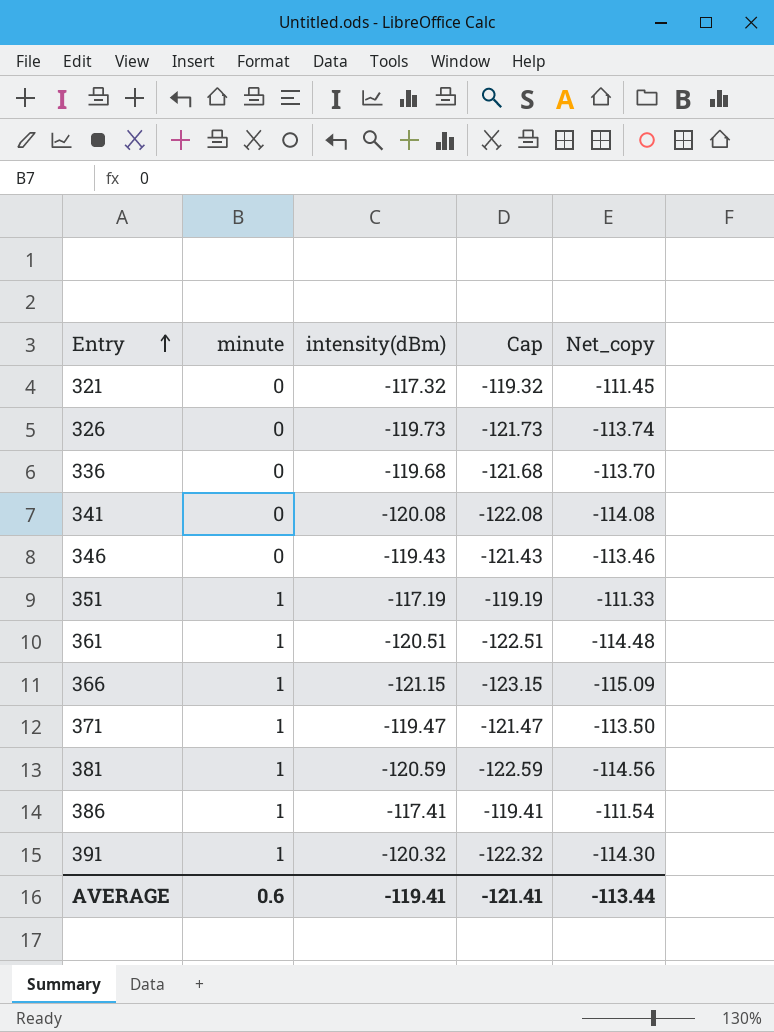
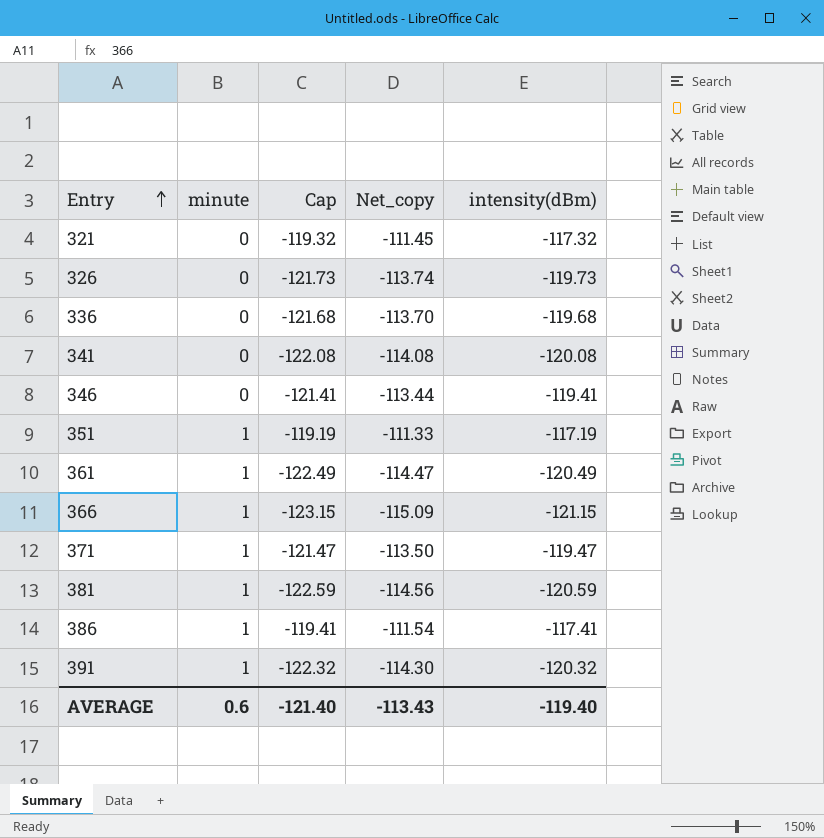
column intensity(dBm) | position: 3 -> 5
346 | Cap: -121.43 -> -121.41
346 | Net_copy: -113.46 -> -113.44
346 | intensity(dBm): -119.43 -> -119.41
361 | Cap: -122.51 -> -122.49
361 | Net_copy: -114.48 -> -114.47
361 | intensity(dBm): -120.51 -> -120.49
AVERAGE | Cap: -121.41 -> -121.40
AVERAGE | Net_copy: -113.44 -> -113.43
AVERAGE | intensity(dBm): -119.41 -> -119.40

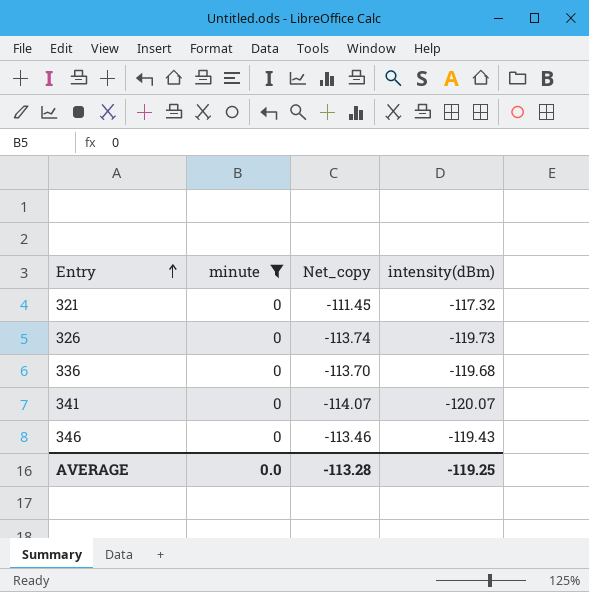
filter: none -> minute = 0
column Cap | formula: [intensity(dBm)] - 2 -> none
341 | Net_copy: -114.08 -> -114.07
341 | intensity(dBm): -120.08 -> -120.07
346 | Net_copy: -113.44 -> -113.46
346 | intensity(dBm): -119.41 -> -119.43
AVERAGE | minute: 0.6 -> 0.0
AVERAGE | Net_copy: -113.43 -> -113.28
AVERAGE | intensity(dBm): -119.40 -> -119.25

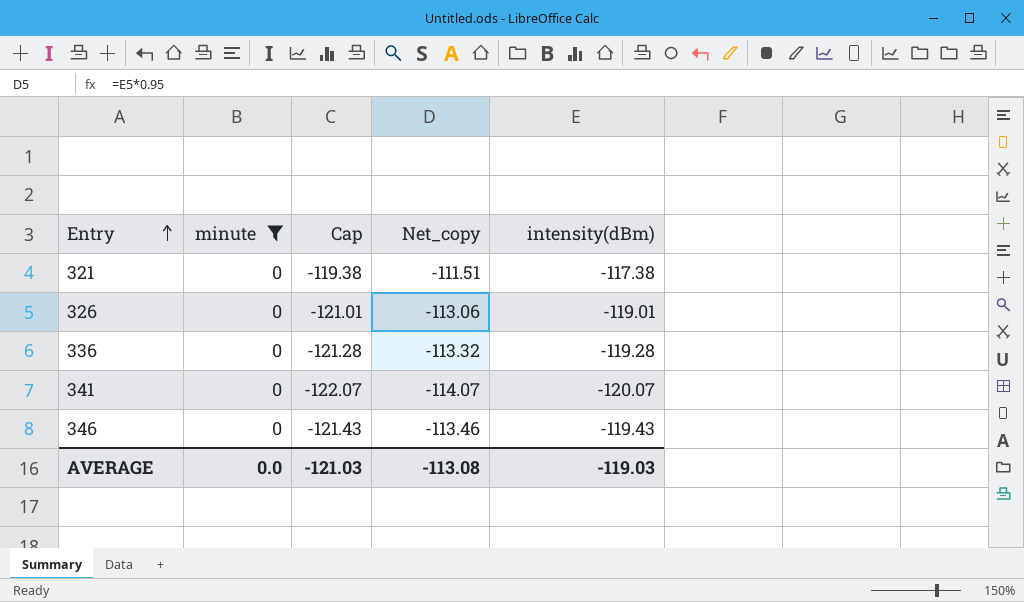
column Cap | formula: none -> [intensity(dBm)] - 2
321 | Net_copy: -111.45 -> -111.51
321 | intensity(dBm): -117.32 -> -117.38
326 | Net_copy: -113.74 -> -113.06
326 | intensity(dBm): -119.73 -> -119.01
336 | Net_copy: -113.70 -> -113.32
336 | intensity(dBm): -119.68 -> -119.28
AVERAGE | Net_copy: -113.28 -> -113.08
AVERAGE | intensity(dBm): -119.25 -> -119.03

